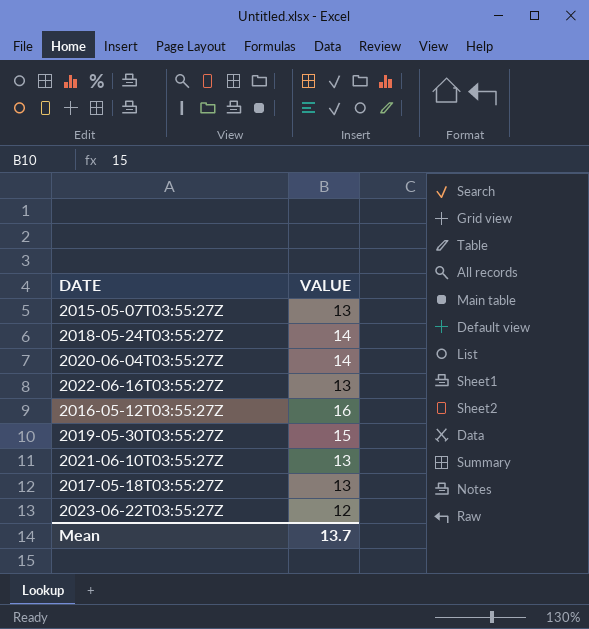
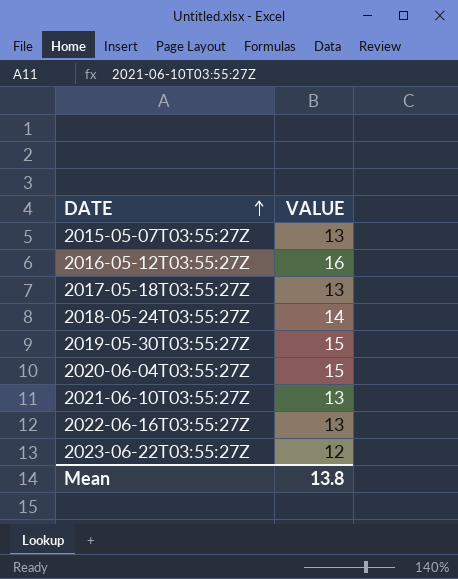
row order: none -> DATE ascending
2020-06-04T03:55:27Z | VALUE: 14 -> 15
Mean | VALUE: 13.7 -> 13.8

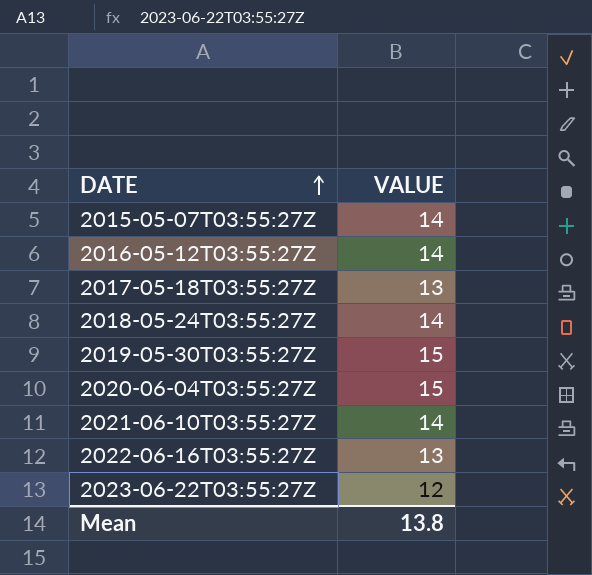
2015-05-07T03:55:27Z | VALUE: 13 -> 14
2016-05-12T03:55:27Z | VALUE: 16 -> 14
2021-06-10T03:55:27Z | VALUE: 13 -> 14

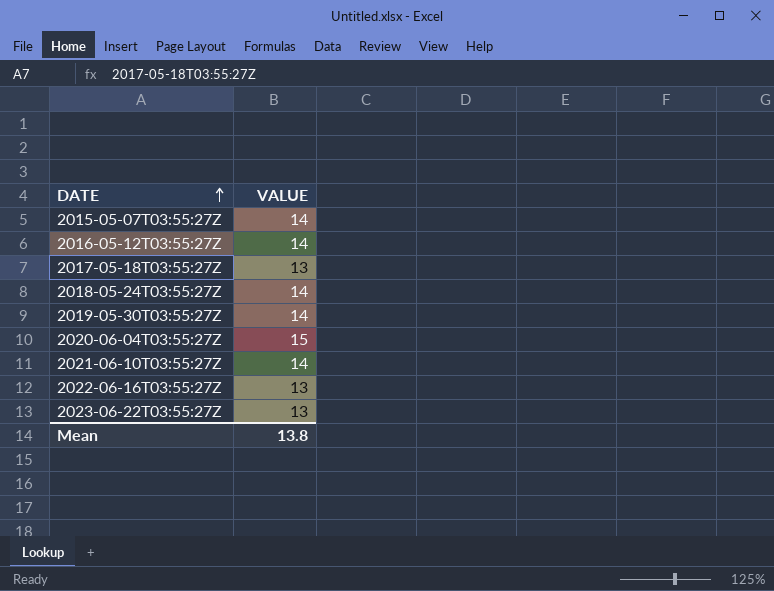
2019-05-30T03:55:27Z | VALUE: 15 -> 14
2023-06-22T03:55:27Z | VALUE: 12 -> 13

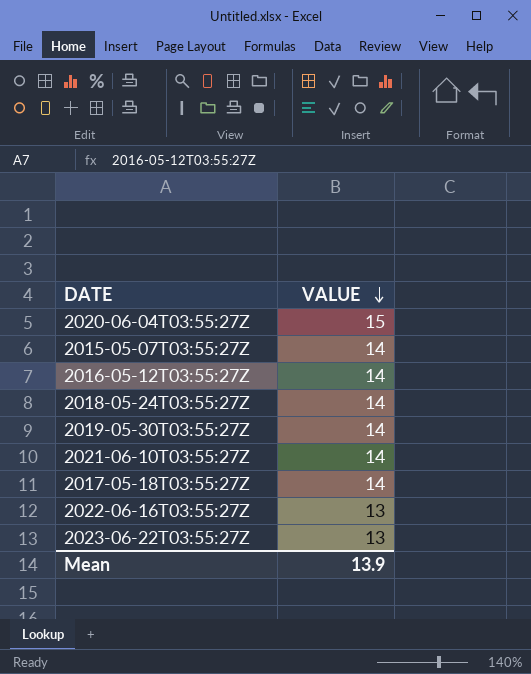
row order: DATE ascending -> VALUE descending
2017-05-18T03:55:27Z | VALUE: 13 -> 14
Mean | VALUE: 13.8 -> 13.9

